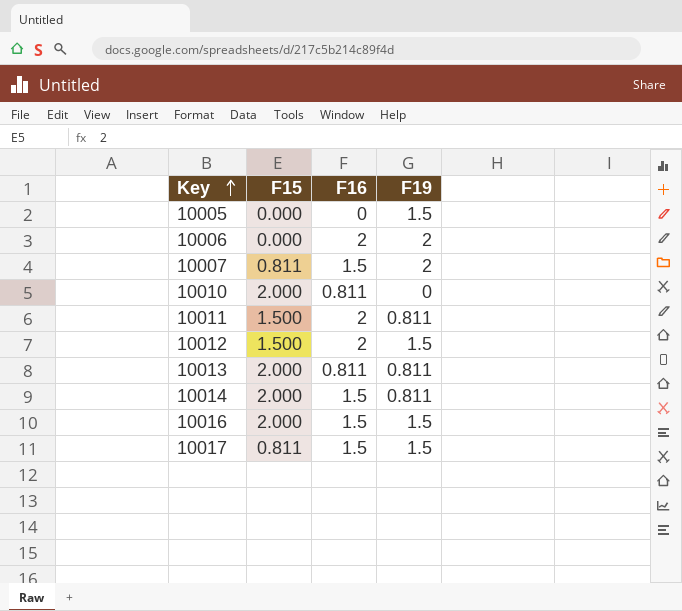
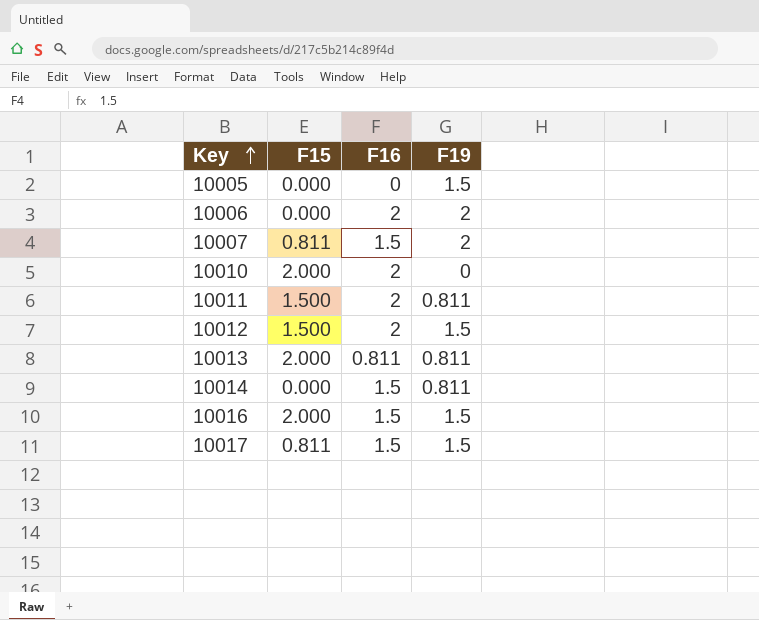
10010 | F16: 0.811 -> 2
10014 | F15: 2.000 -> 0.000

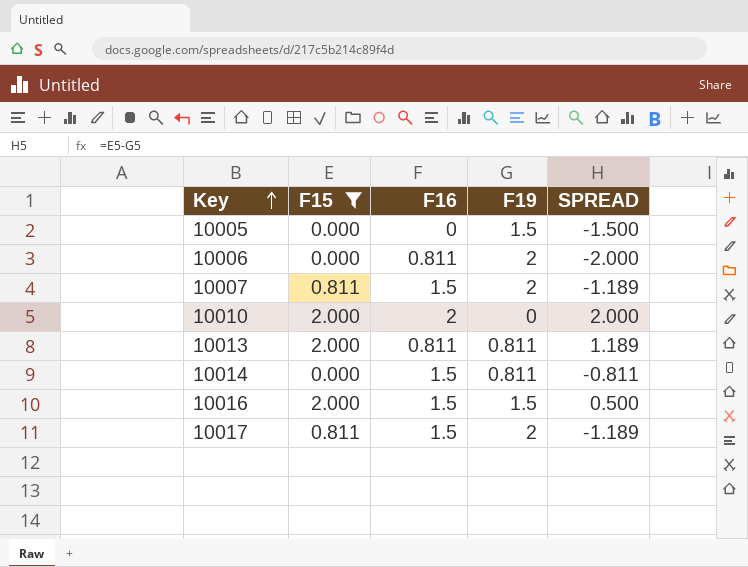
filter: none -> F15 != 1.500
column SPREAD | formula: none -> [F15] - [F19]
10006 | F16: 2 -> 0.811
10017 | F19: 1.5 -> 2

